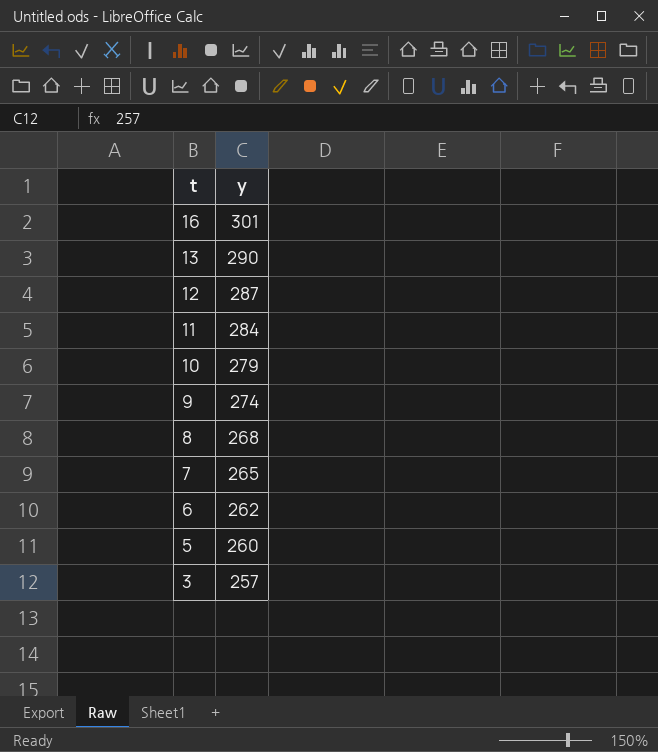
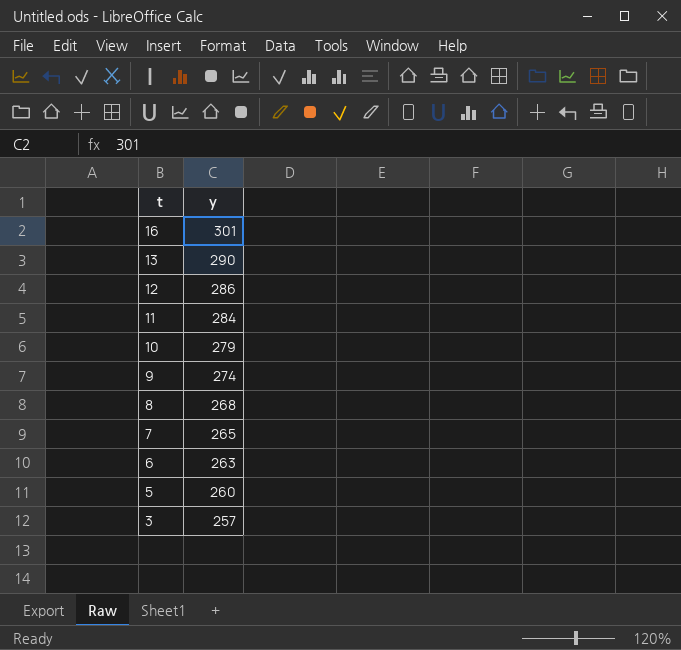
12 | y: 287 -> 286
6 | y: 262 -> 263

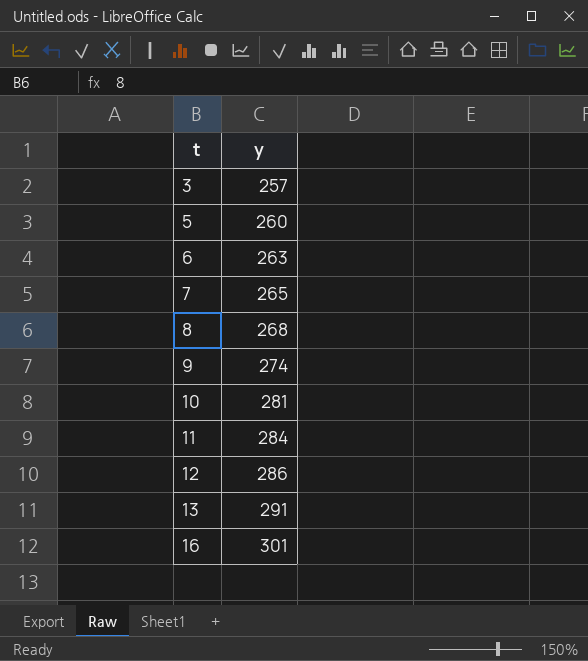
row order: t descending -> t ascending
10 | y: 279 -> 281
13 | y: 290 -> 291

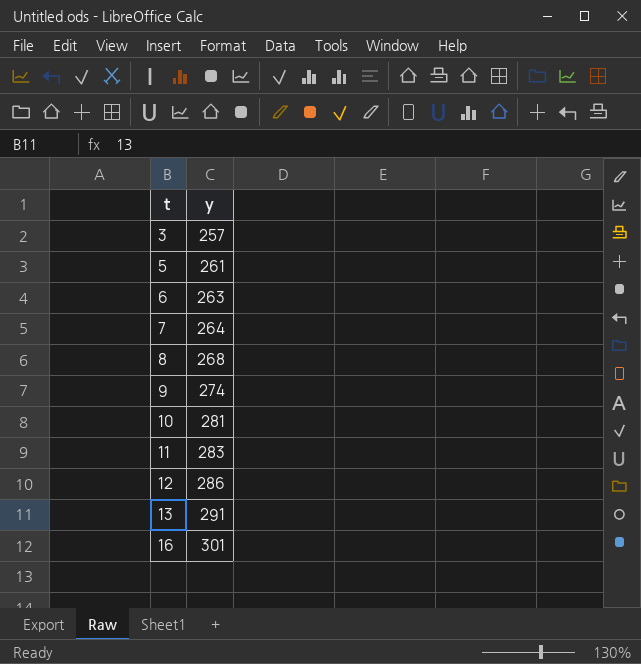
5 | y: 260 -> 261
7 | y: 265 -> 264
11 | y: 284 -> 283

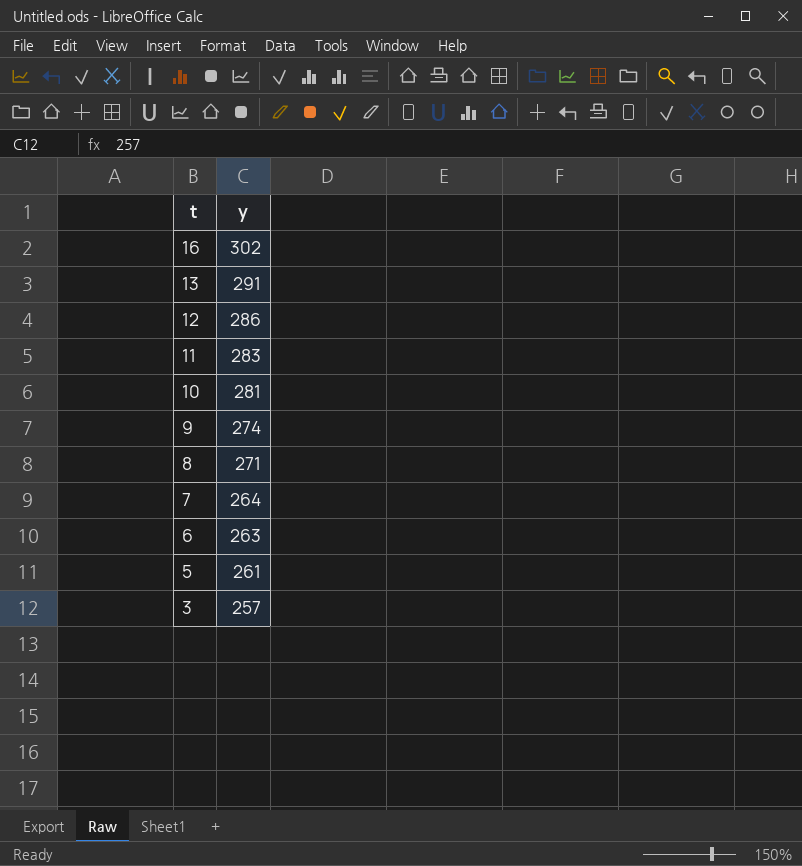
row order: t ascending -> t descending
16 | y: 301 -> 302
8 | y: 268 -> 271

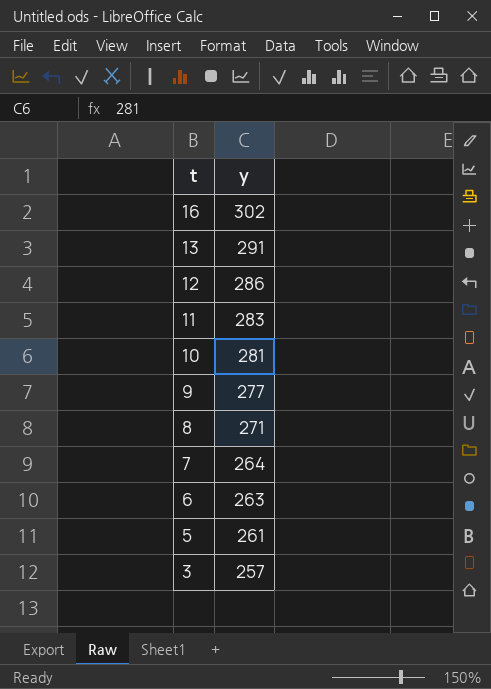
9 | y: 274 -> 277

